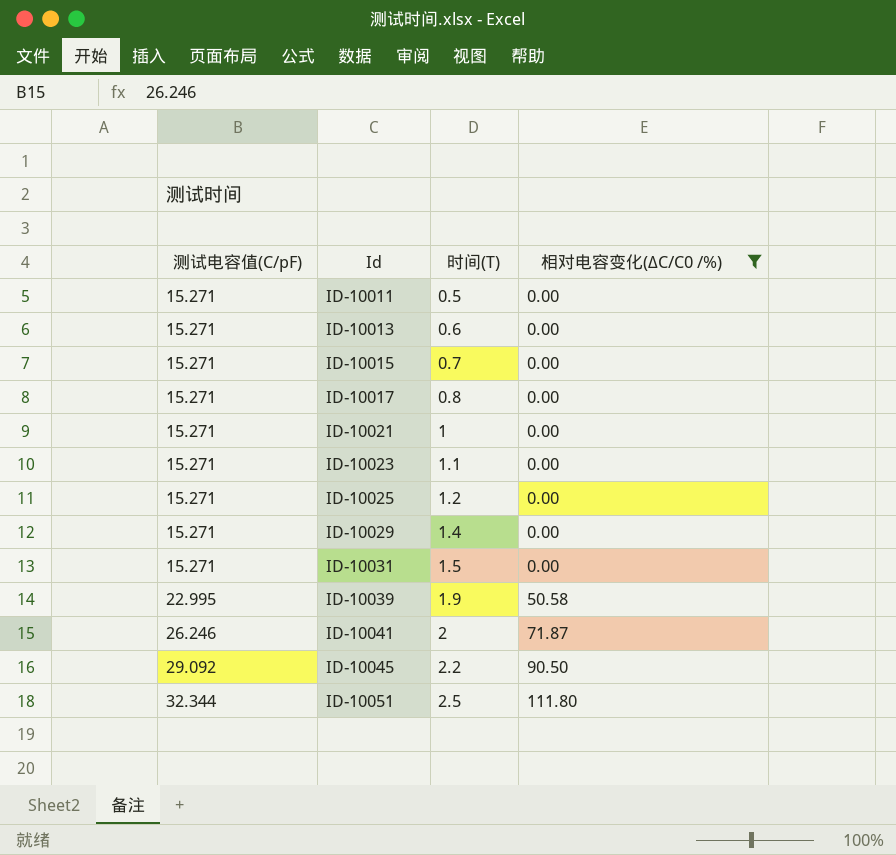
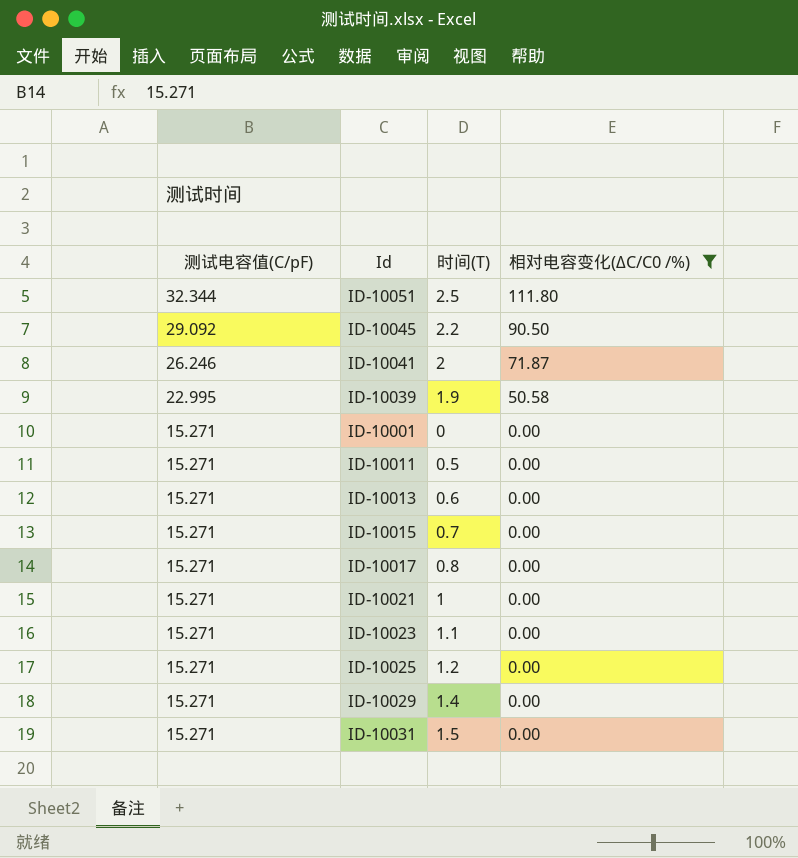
row order: 测试电容值(C/pF) ascending -> 测试电容值(C/pF) descending
row ID-10001: none -> 15.271 | 0 | 0.00

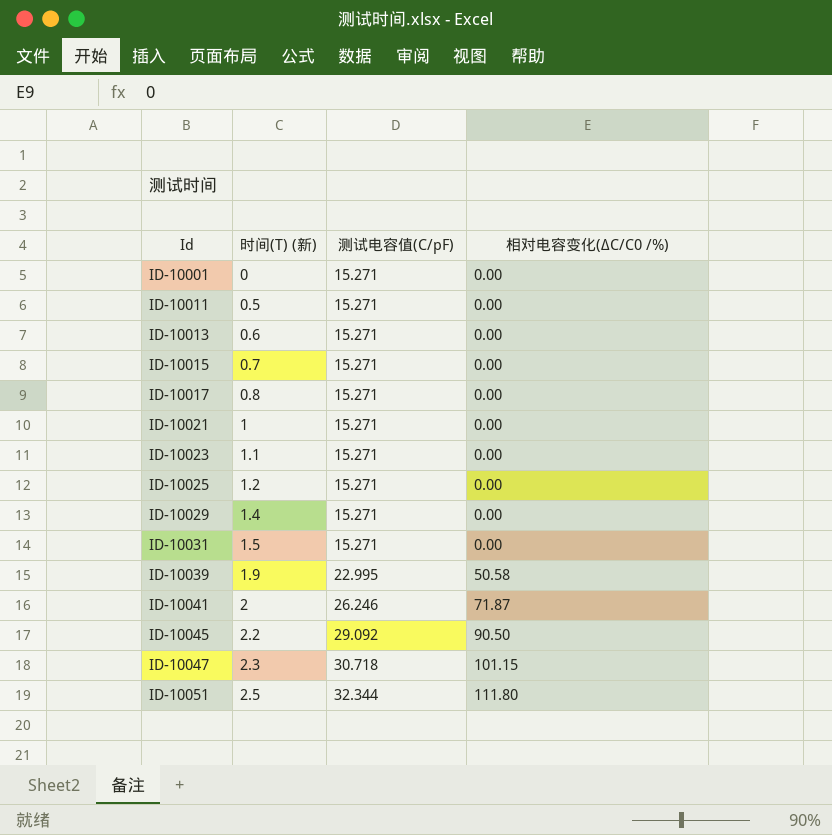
filter: 相对电容变化(ΔC/C0 /%) != 101.15 -> none
row order: 测试电容值(C/pF) descending -> Id ascending
column name: 时间(T) -> 时间(T) (新)
column 测试电容值(C/pF) | position: 1 -> 3

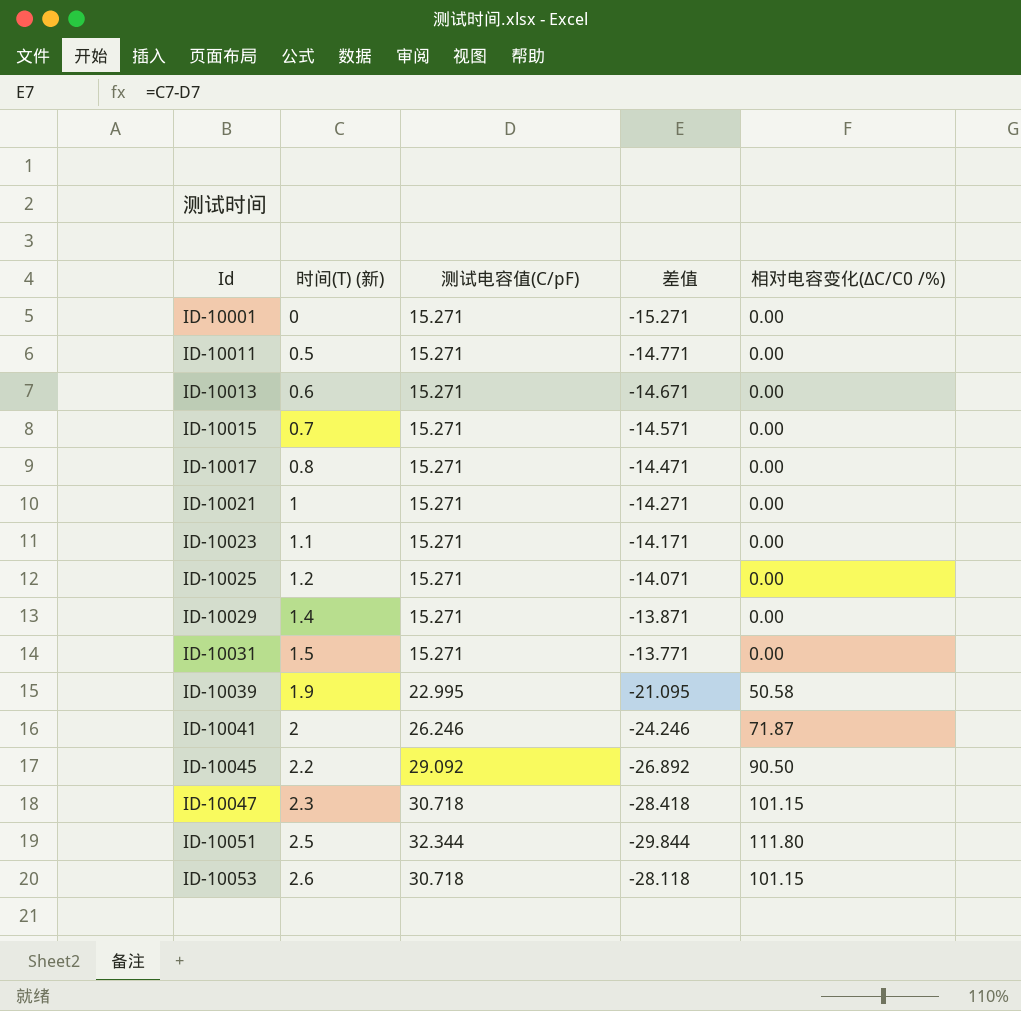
column 差值 | formula: none -> [时间(T) (新)] - [测试电容值(C/pF)]
row ID-10053: none -> 2.6 | 30.718 | -28.118 | 101.15

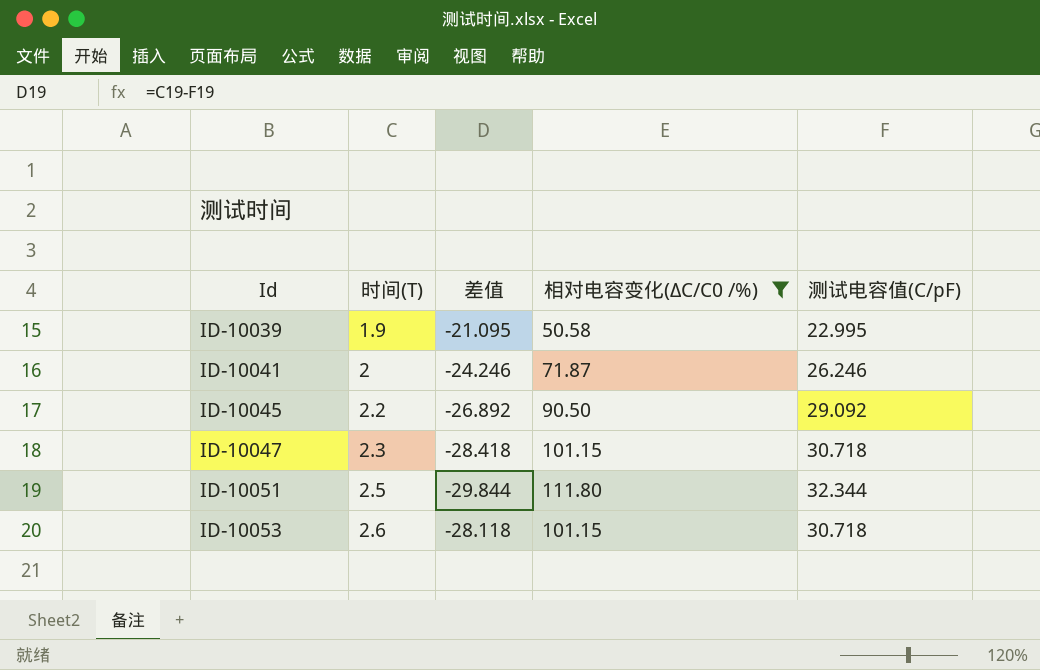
filter: none -> 相对电容变化(ΔC/C0 /%) != 0.00
column name: 时间(T) (新) -> 时间(T)
column 测试电容值(C/pF) | position: 3 -> 5

